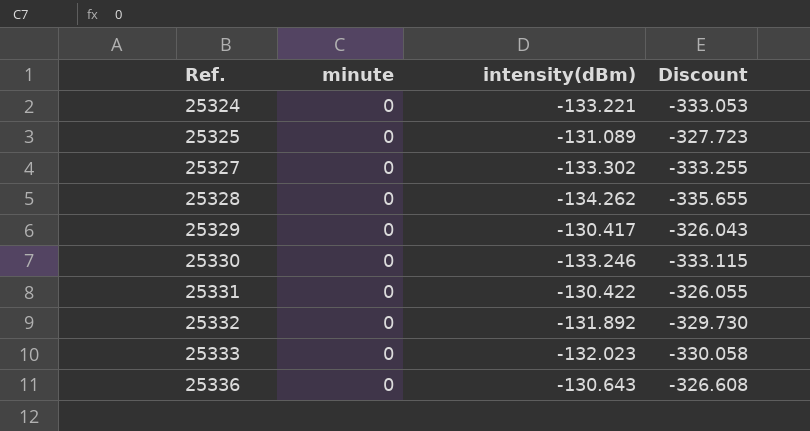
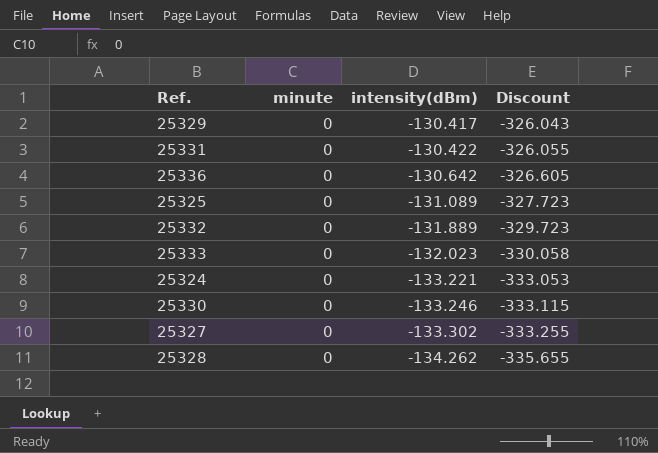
row order: Ref. ascending -> intensity(dBm) descending
25336 | intensity(dBm): -130.643 -> -130.642
25336 | Discount: -326.608 -> -326.605
25332 | intensity(dBm): -131.892 -> -131.889
25332 | Discount: -329.730 -> -329.723

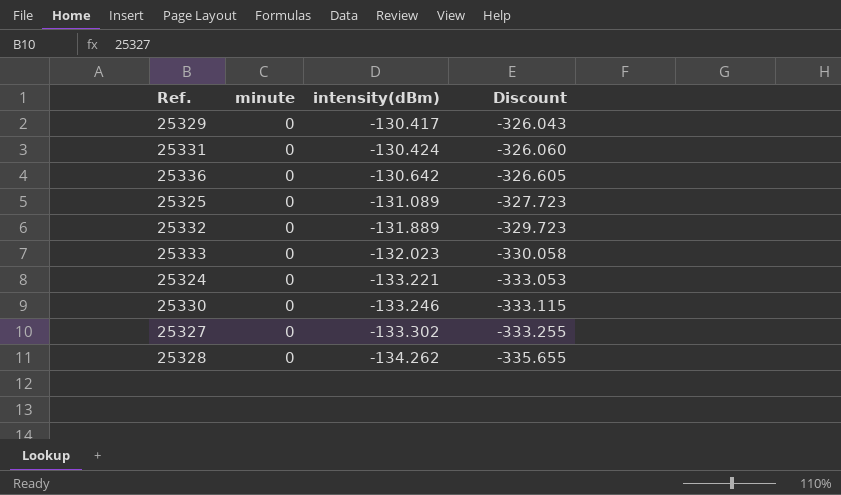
25331 | intensity(dBm): -130.422 -> -130.424
25331 | Discount: -326.055 -> -326.060

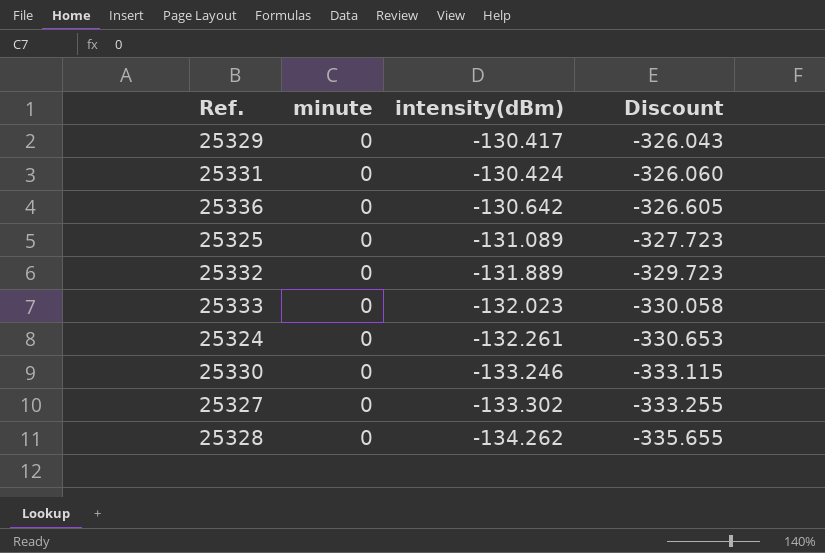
25324 | intensity(dBm): -133.221 -> -132.261
25324 | Discount: -333.053 -> -330.653

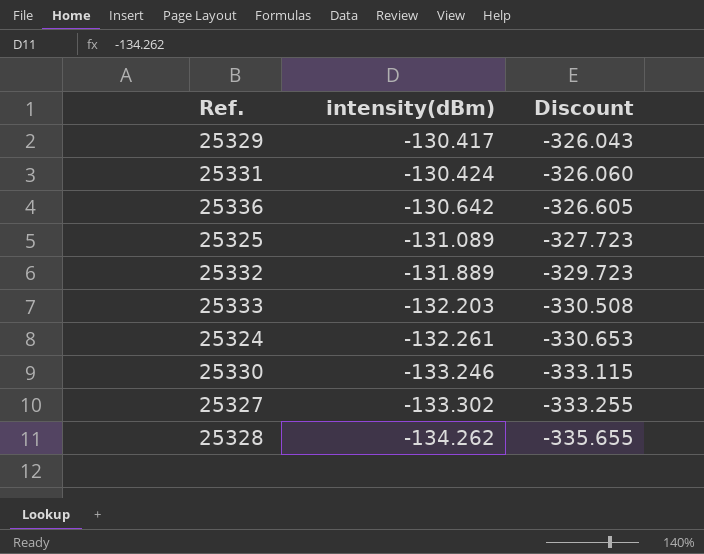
column minute | position: 2 -> none
25333 | intensity(dBm): -132.023 -> -132.203
25333 | Discount: -330.058 -> -330.508

